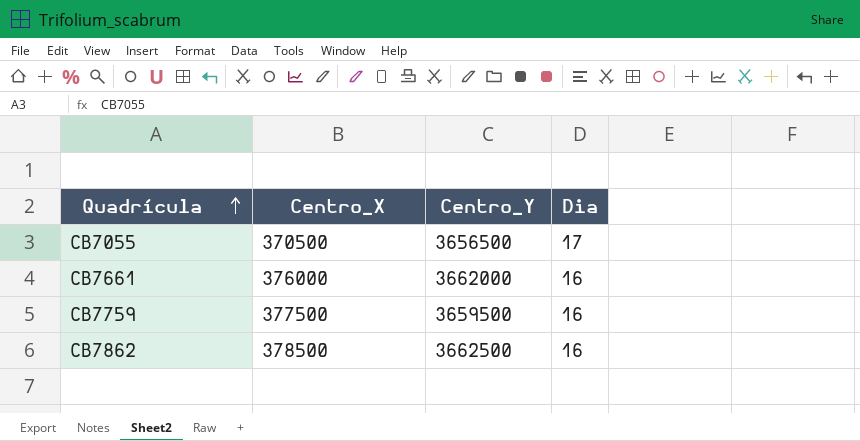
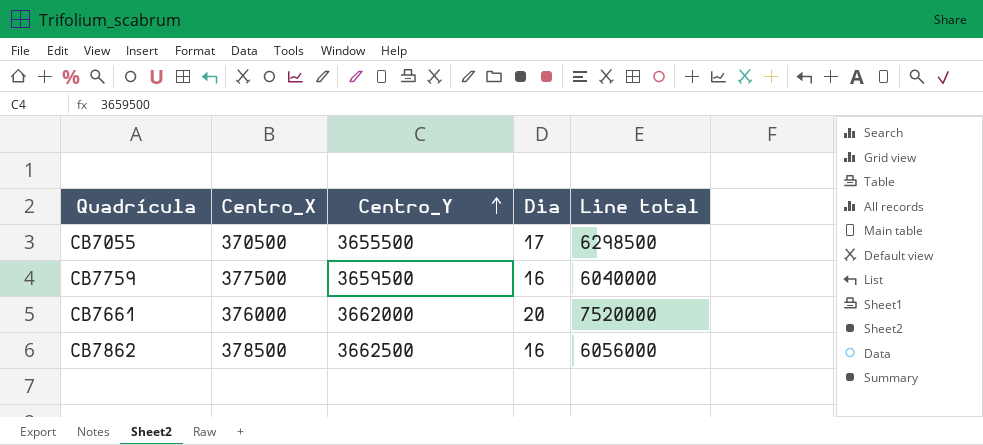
row order: Quadrícula ascending -> Centro_Y ascending
column Line total | formula: none -> [Centro_X] * [Dia]
CB7055 | Centro_Y: 3656500 -> 3655500
CB7661 | Dia: 16 -> 20

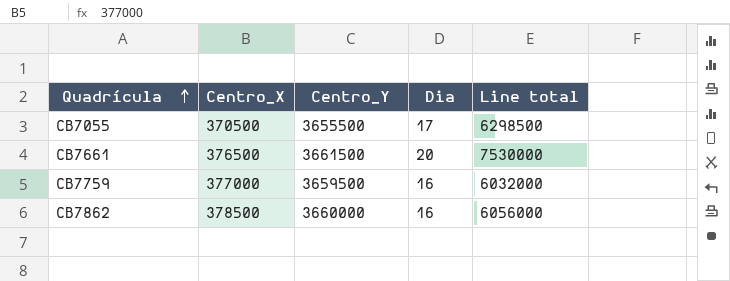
row order: Centro_Y ascending -> Quadrícula ascending
CB7661 | Centro_X: 376000 -> 376500
CB7661 | Centro_Y: 3662000 -> 3661500
CB7661 | Line total: 7520000 -> 7530000
CB7759 | Centro_X: 377500 -> 377000
CB7759 | Line total: 6040000 -> 6032000
CB7862 | Centro_Y: 3662500 -> 3660000

